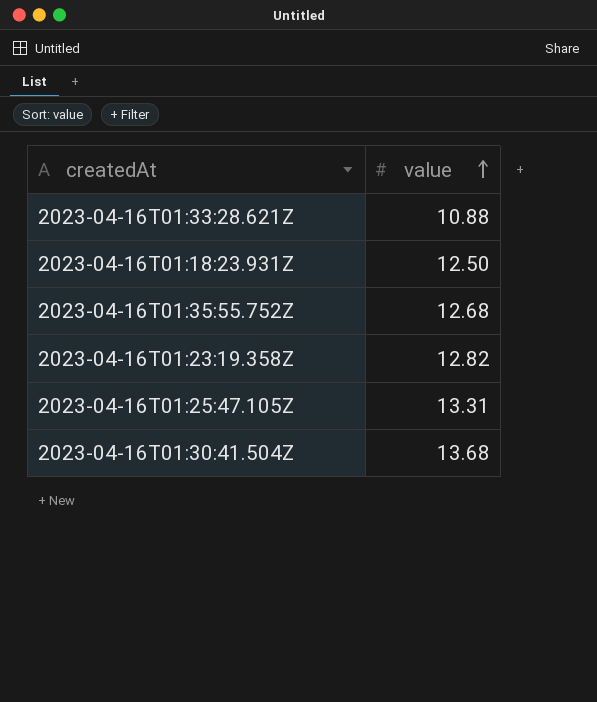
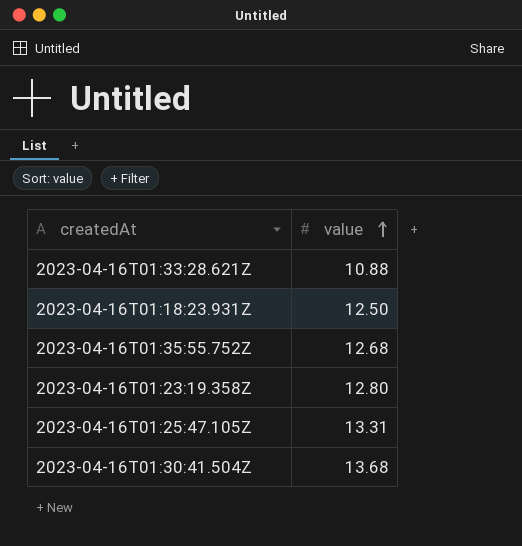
2023-04-16T01:23:19.358Z | value: 12.82 -> 12.80

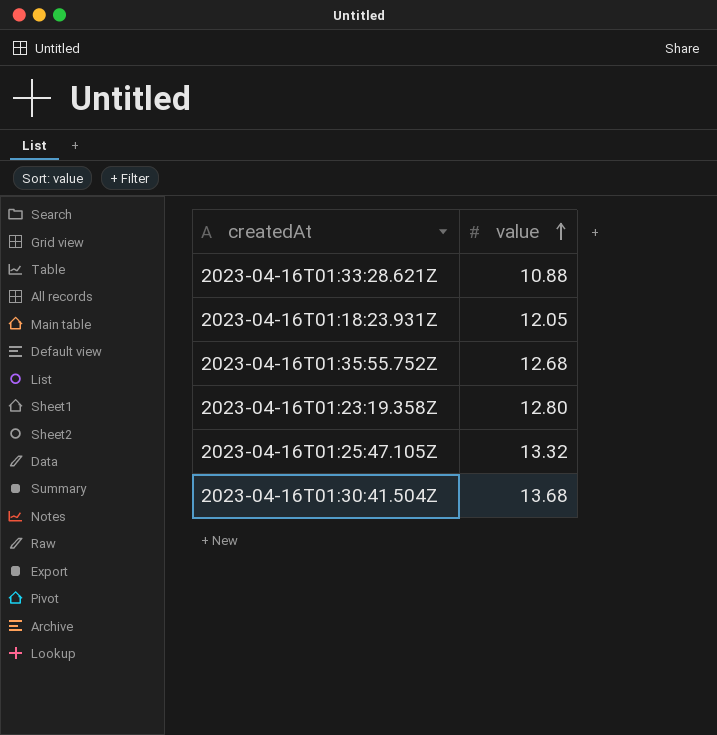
2023-04-16T01:18:23.931Z | value: 12.50 -> 12.05
2023-04-16T01:25:47.105Z | value: 13.31 -> 13.32

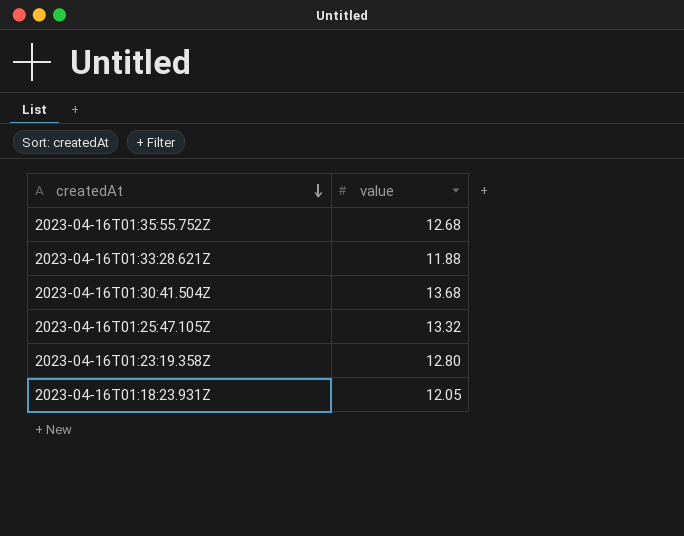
row order: value ascending -> createdAt descending
2023-04-16T01:33:28.621Z | value: 10.88 -> 11.88

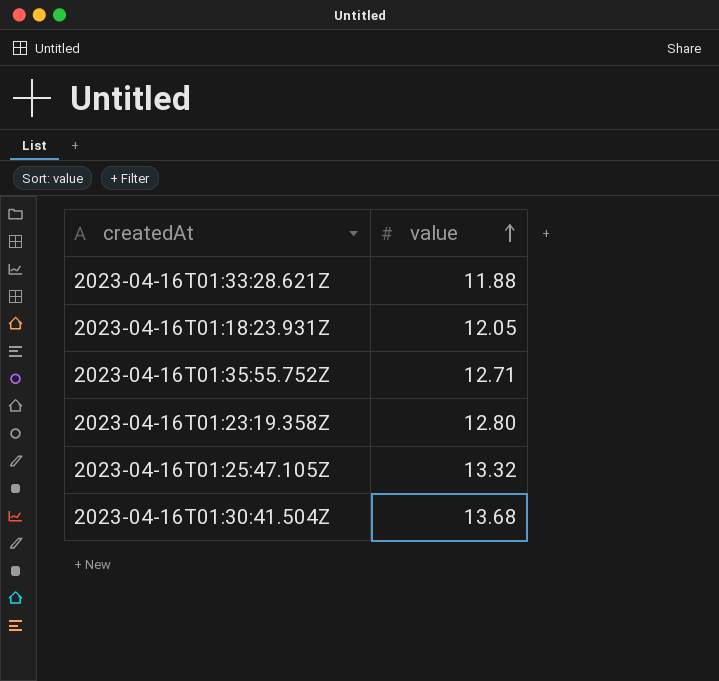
row order: createdAt descending -> value ascending
2023-04-16T01:35:55.752Z | value: 12.68 -> 12.71

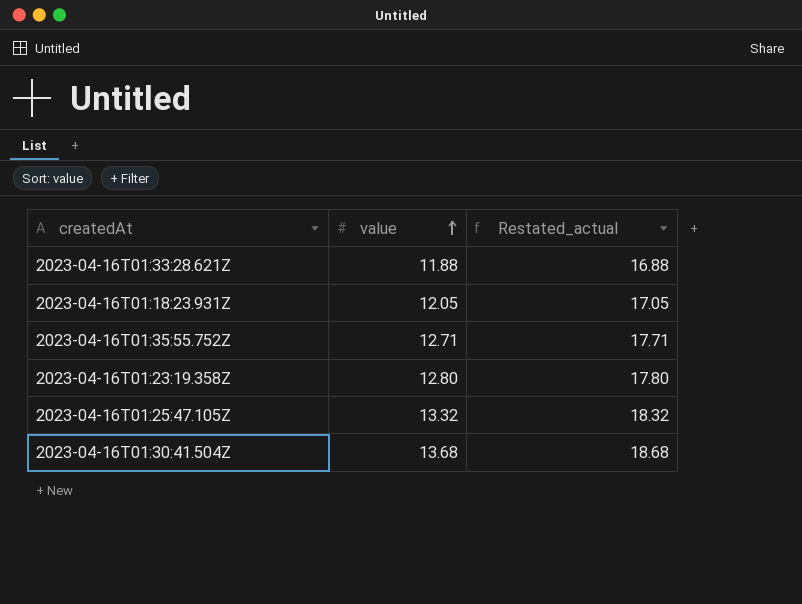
column Restated_actual | formula: none -> [value] + 5

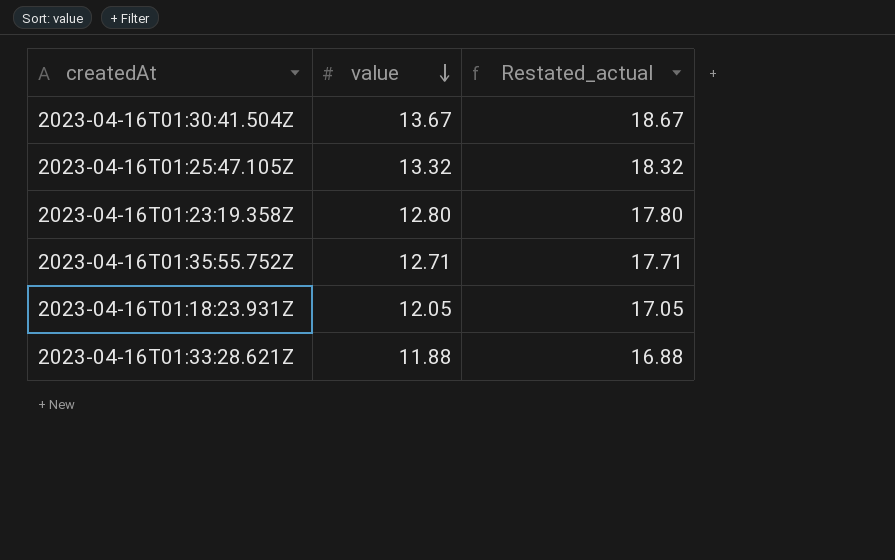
row order: value ascending -> value descending
2023-04-16T01:30:41.504Z | value: 13.68 -> 13.67
2023-04-16T01:30:41.504Z | Restated_actual: 18.68 -> 18.67

